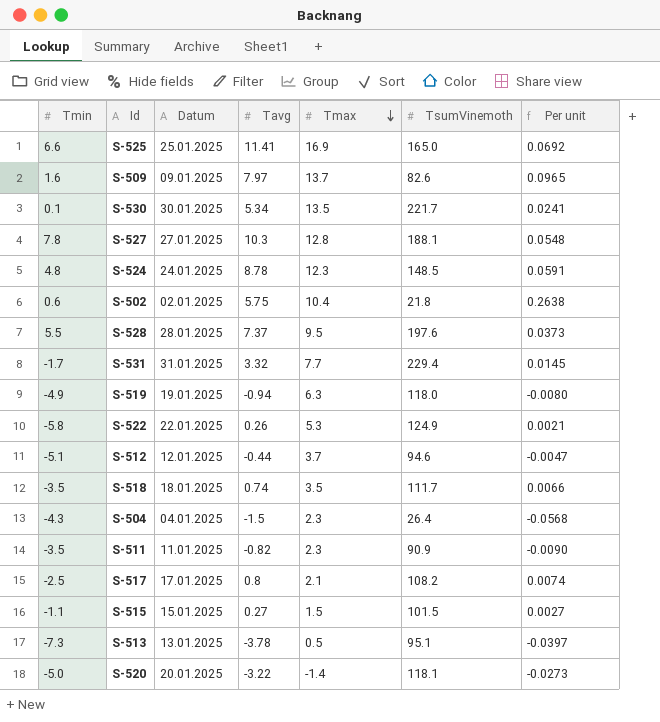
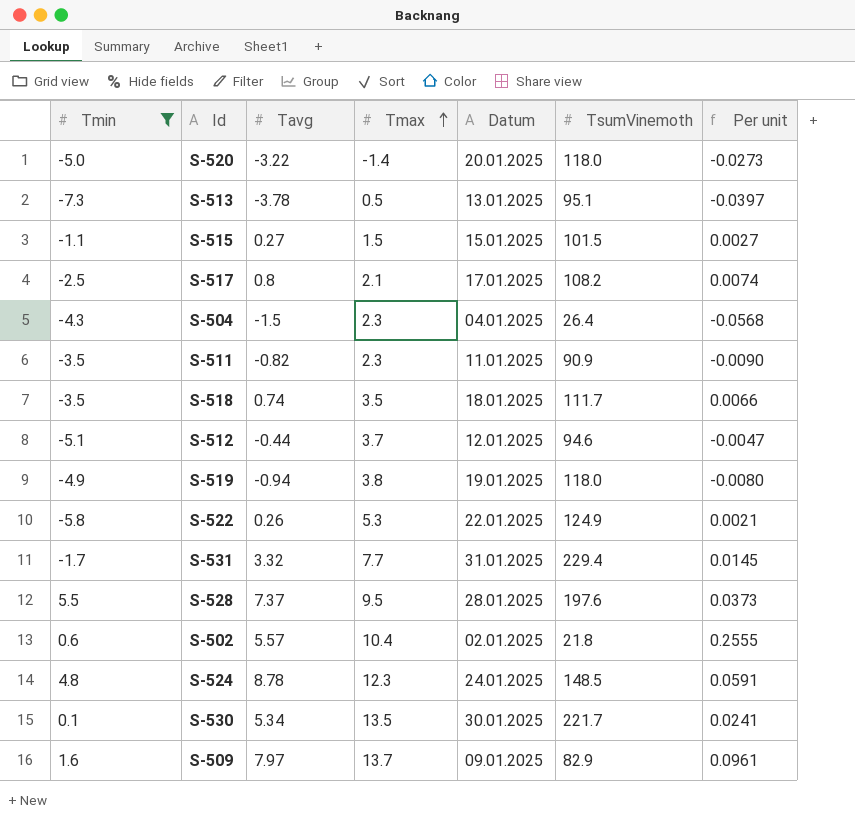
filter: none -> Tmin <= 5.5
row order: Tmax descending -> Tmax ascending
column Datum | position: 3 -> 5
S-520 | TsumVinemoth: 118.1 -> 118.0
S-519 | Tmax: 6.3 -> 3.8
S-502 | Tavg: 5.75 -> 5.57
S-502 | Per unit: 0.2638 -> 0.2555
S-509 | TsumVinemoth: 82.6 -> 82.9
S-509 | Per unit: 0.0965 -> 0.0961

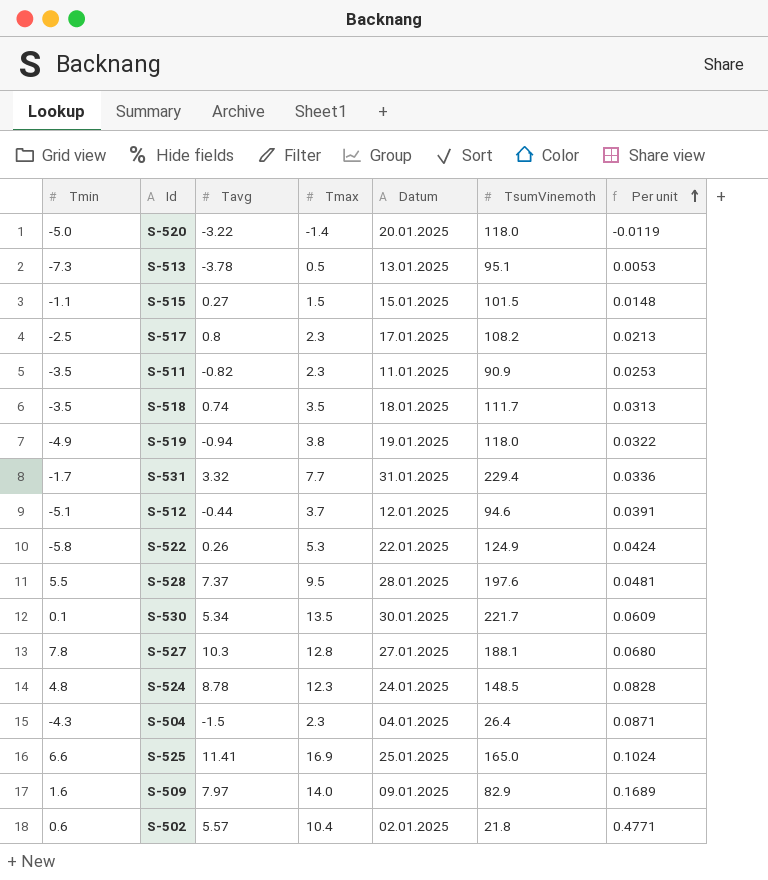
filter: Tmin <= 5.5 -> none
row order: Tmax ascending -> Per unit ascending
column Per unit | formula: [Tavg] / [TsumVinemoth] -> [Tmax] / [TsumVinemoth]
S-517 | Tmax: 2.1 -> 2.3
S-509 | Tmax: 13.7 -> 14.0

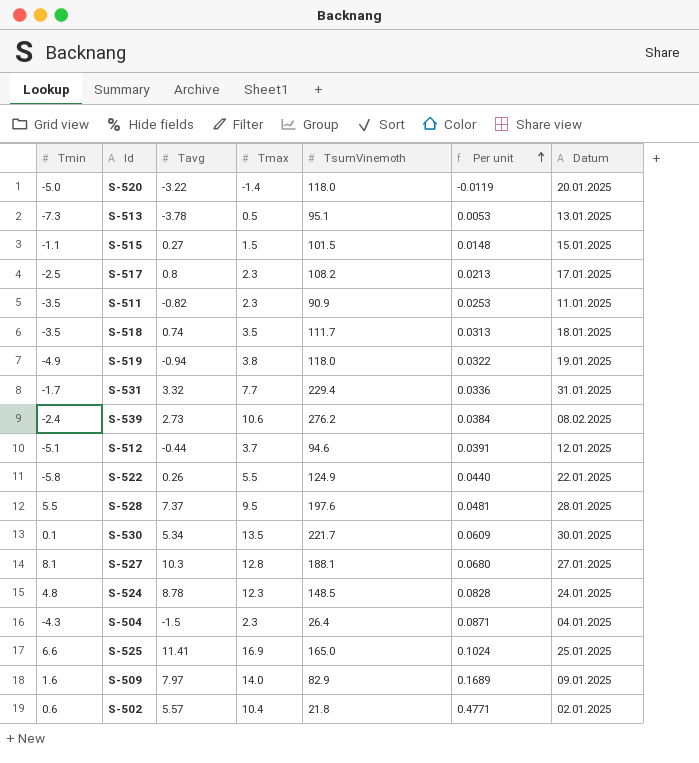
column Datum | position: 5 -> 7
row S-539: none -> -2.4 | 2.73 | 10.6 | 276.2 | 0.0384 | 08.02.2025
S-522 | Tmax: 5.3 -> 5.5
S-522 | Per unit: 0.0424 -> 0.0440
S-527 | Tmin: 7.8 -> 8.1

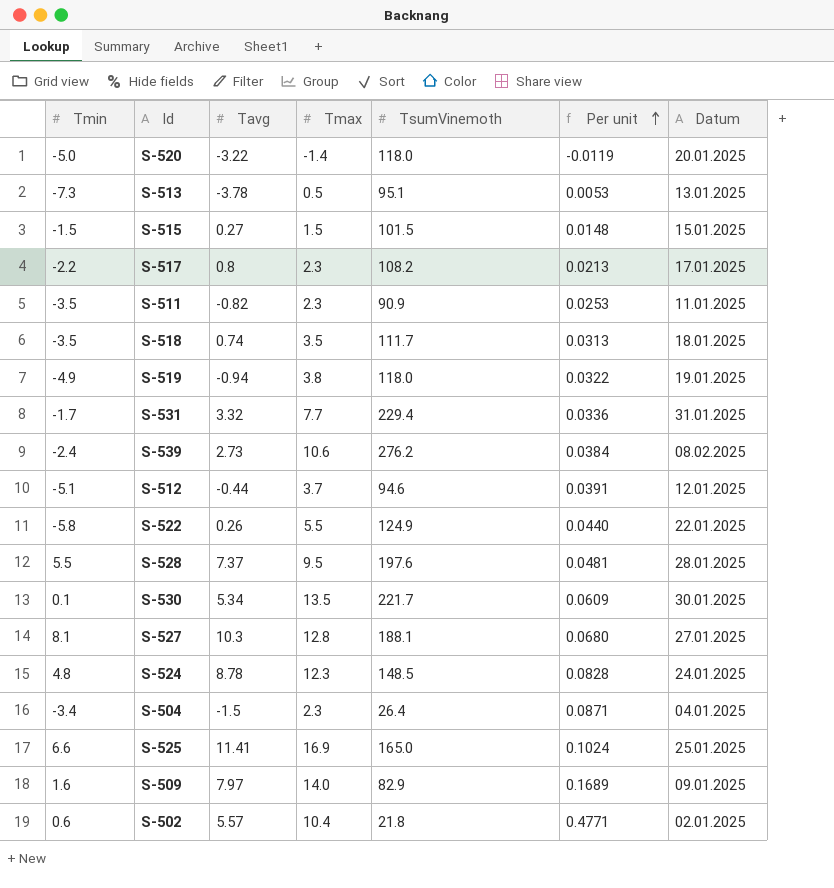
S-515 | Tmin: -1.1 -> -1.5
S-517 | Tmin: -2.5 -> -2.2
S-504 | Tmin: -4.3 -> -3.4

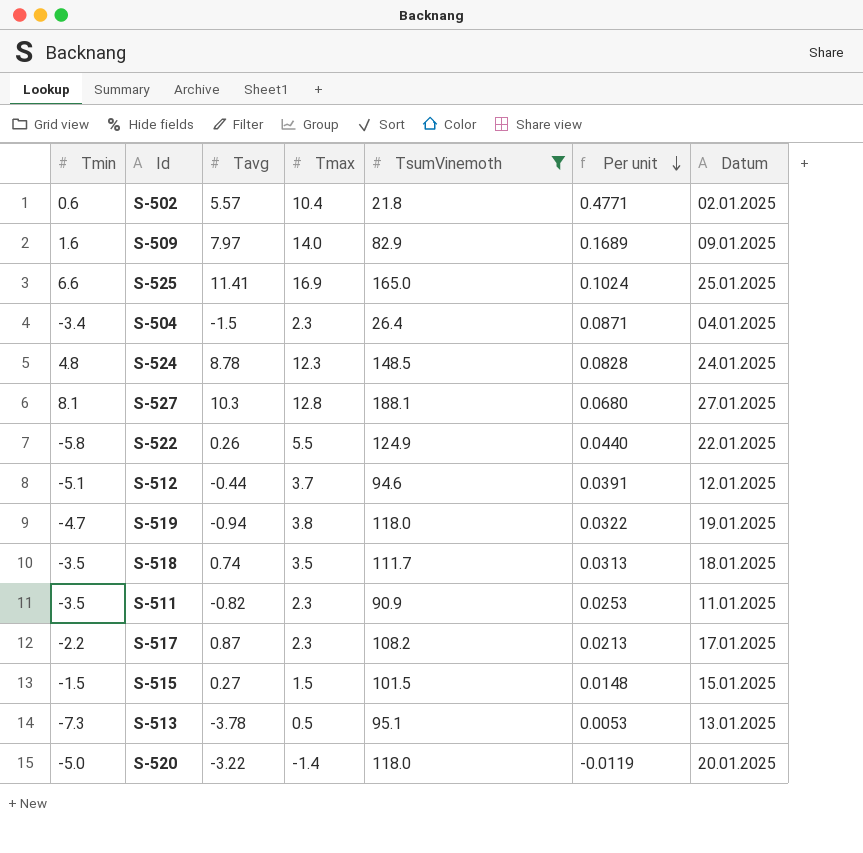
filter: none -> TsumVinemoth <= 188.1
row order: Per unit ascending -> Per unit descending
S-519 | Tmin: -4.9 -> -4.7
S-517 | Tavg: 0.8 -> 0.87

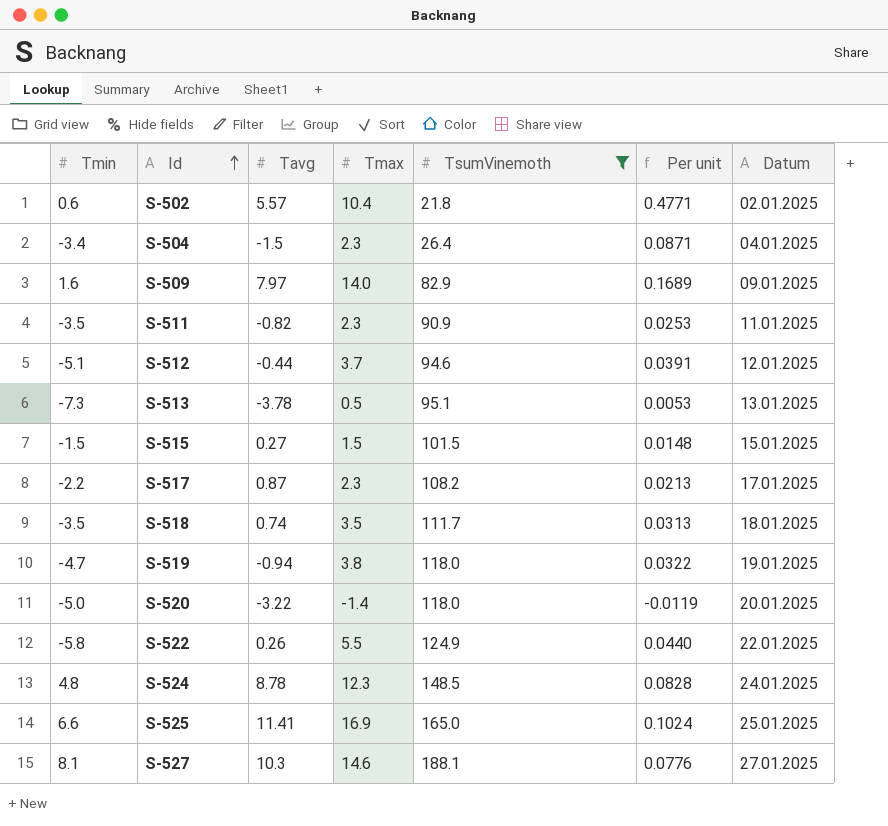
row order: Per unit descending -> Id ascending
S-527 | Tmax: 12.8 -> 14.6
S-527 | Per unit: 0.0680 -> 0.0776

